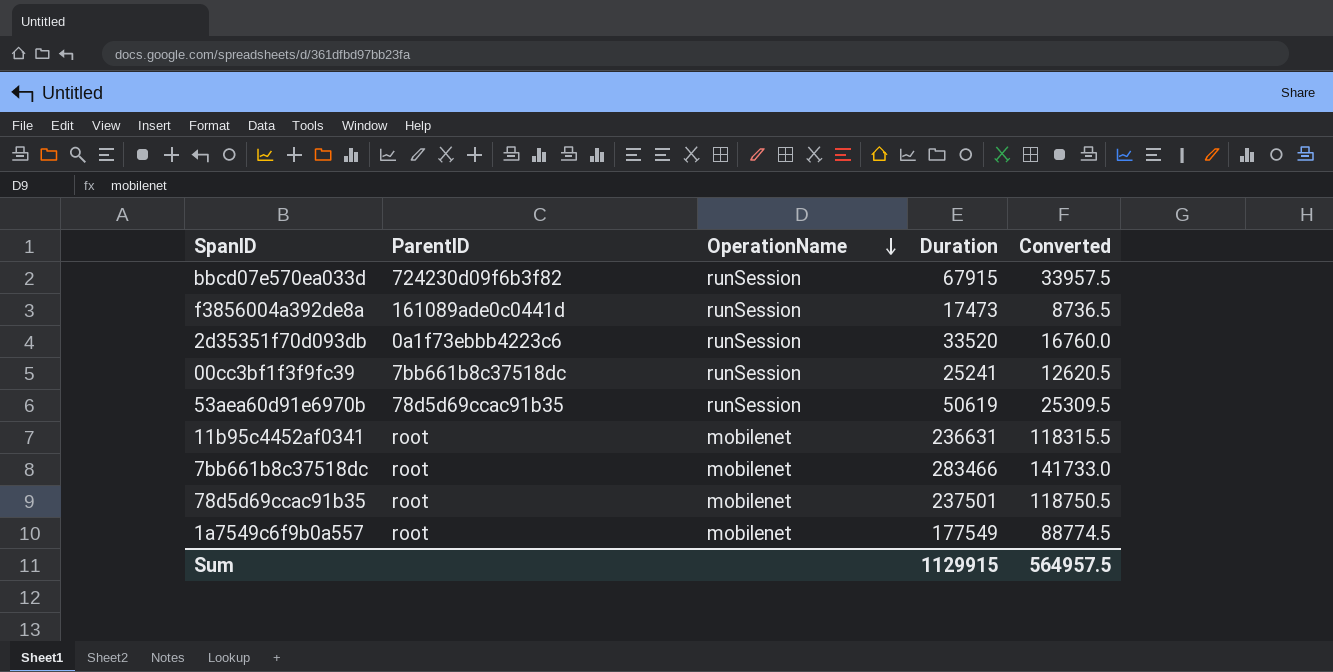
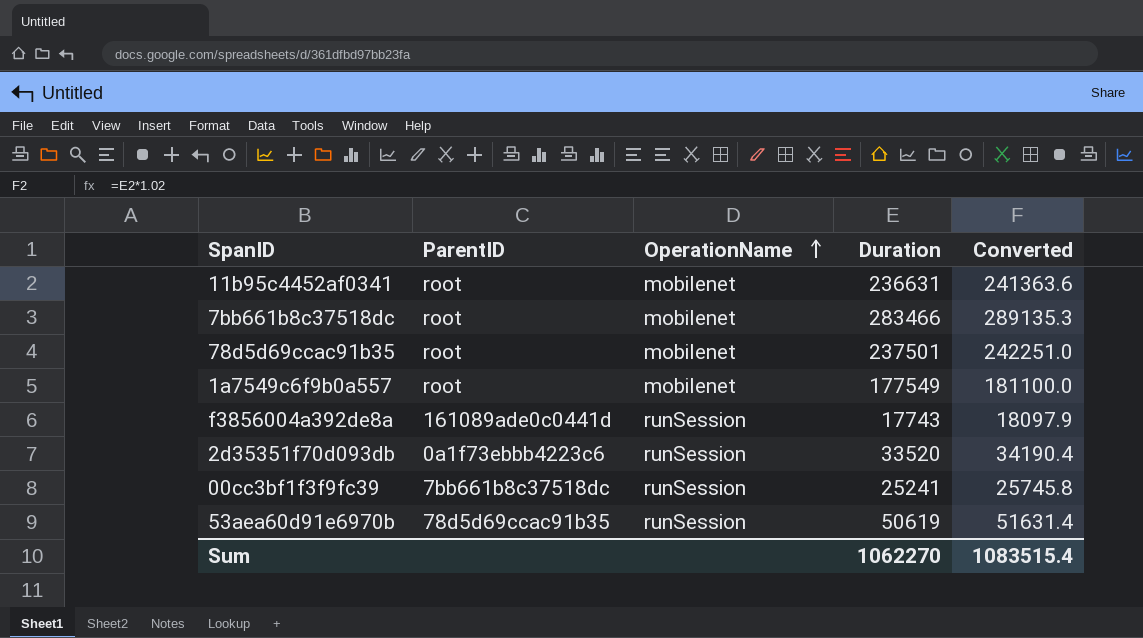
row order: OperationName descending -> OperationName ascending
column Converted | formula: [Duration] * 0.5 -> [Duration] * 1.02
row bbcd07e570ea033d: 724230d09f6b3f82 | runSession | 67915 | 33957.5 -> none
f3856004a392de8a | Duration: 17473 -> 17743
Sum | Duration: 1129915 -> 1062270
Sum | Converted: 564957.5 -> 1083515.4

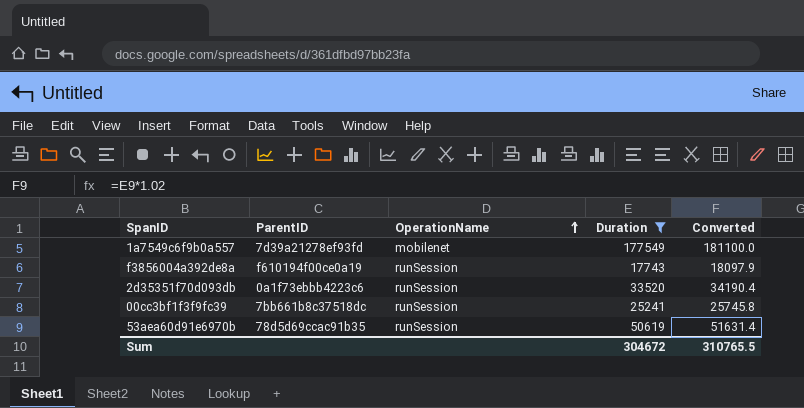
filter: none -> Duration <= 177549
1a7549c6f9b0a557 | ParentID: root -> 7d39a21278ef93fd
f3856004a392de8a | ParentID: 161089ade0c0441d -> f610194f00ce0a19
Sum | Duration: 1062270 -> 304672
Sum | Converted: 1083515.4 -> 310765.5

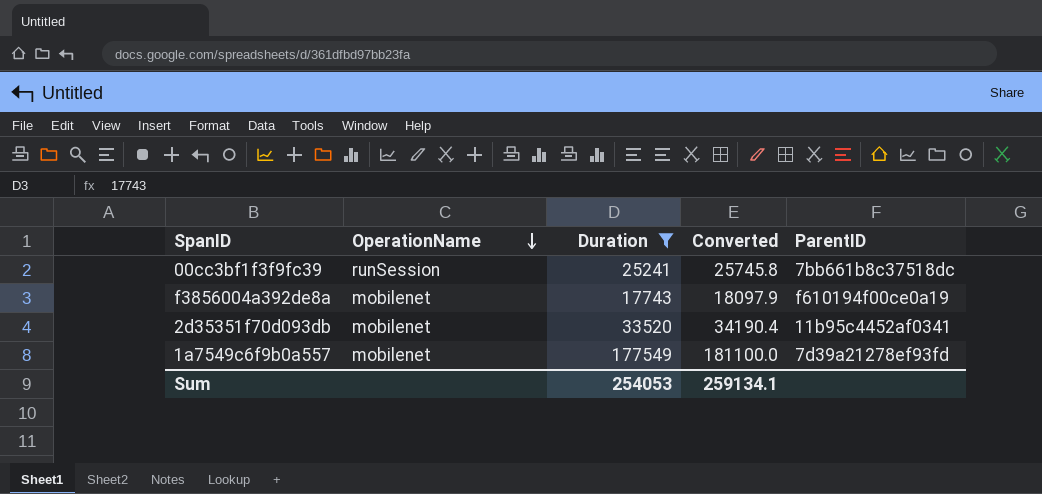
row order: OperationName ascending -> OperationName descending
column ParentID | position: 2 -> 5
row 53aea60d91e6970b: 78d5d69ccac91b35 | runSession | 50619 | 51631.4 -> none
f3856004a392de8a | OperationName: runSession -> mobilenet
2d35351f70d093db | OperationName: runSession -> mobilenet
2d35351f70d093db | ParentID: 0a1f73ebbb4223c6 -> 11b95c4452af0341
Sum | Duration: 304672 -> 254053
Sum | Converted: 310765.5 -> 259134.1

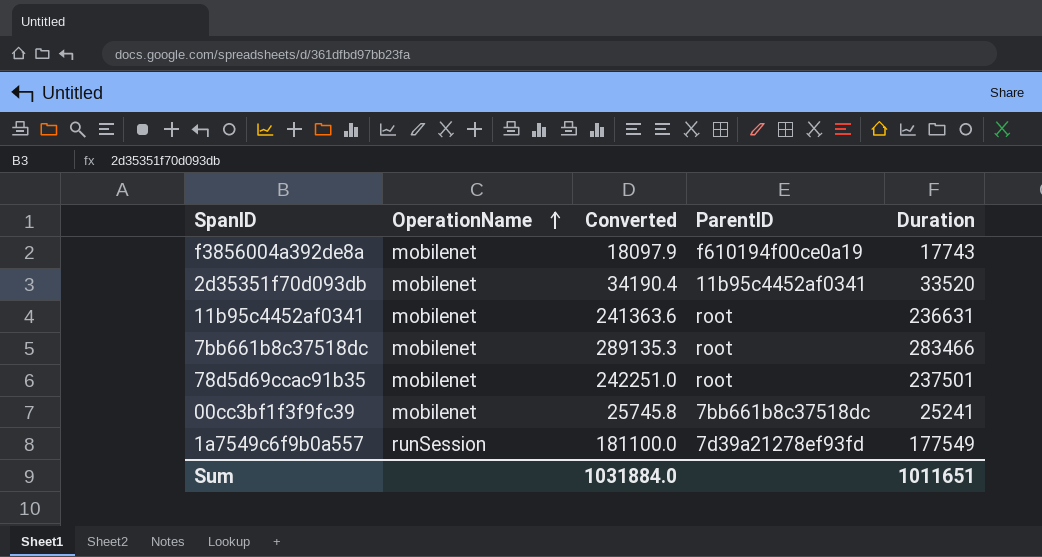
filter: Duration <= 177549 -> none
row order: OperationName descending -> OperationName ascending
column Duration | position: 3 -> 5
00cc3bf1f3f9fc39 | OperationName: runSession -> mobilenet
1a7549c6f9b0a557 | OperationName: mobilenet -> runSession
Sum | Converted: 259134.1 -> 1031884.0
Sum | Duration: 254053 -> 1011651

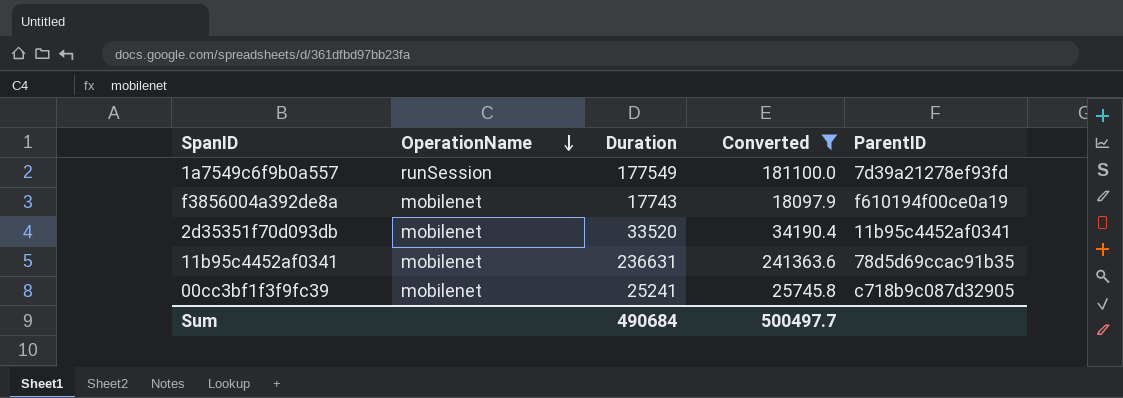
filter: none -> Converted <= 241363.6
row order: OperationName ascending -> OperationName descending
column Duration | position: 5 -> 3
11b95c4452af0341 | ParentID: root -> 78d5d69ccac91b35
00cc3bf1f3f9fc39 | ParentID: 7bb661b8c37518dc -> c718b9c087d32905
Sum | Duration: 1011651 -> 490684
Sum | Converted: 1031884.0 -> 500497.7

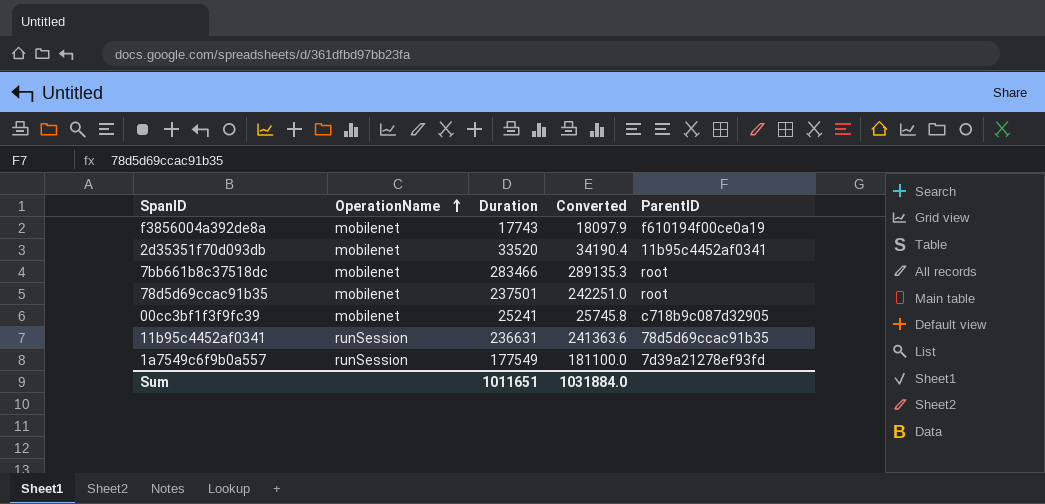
filter: Converted <= 241363.6 -> none
row order: OperationName descending -> OperationName ascending
11b95c4452af0341 | OperationName: mobilenet -> runSession
Sum | Duration: 490684 -> 1011651
Sum | Converted: 500497.7 -> 1031884.0

